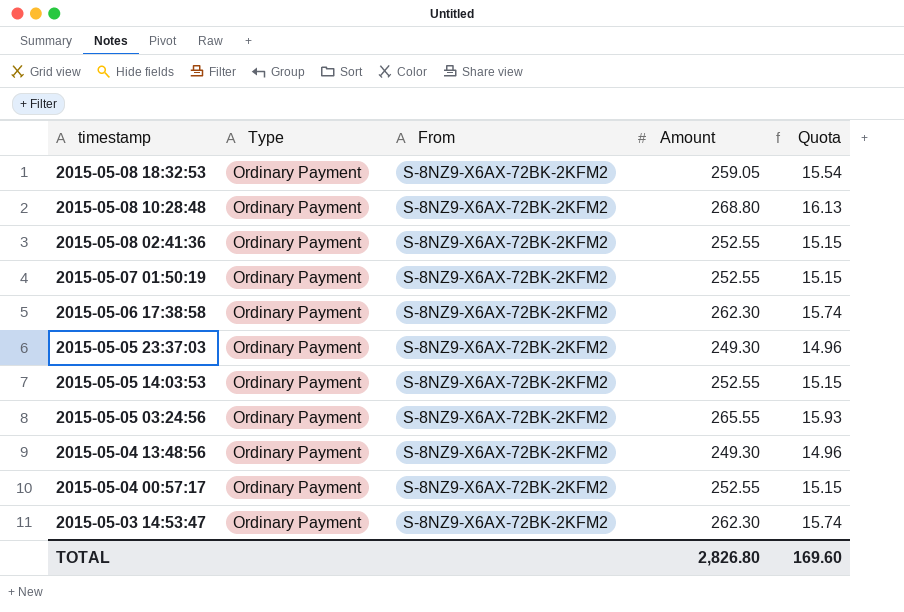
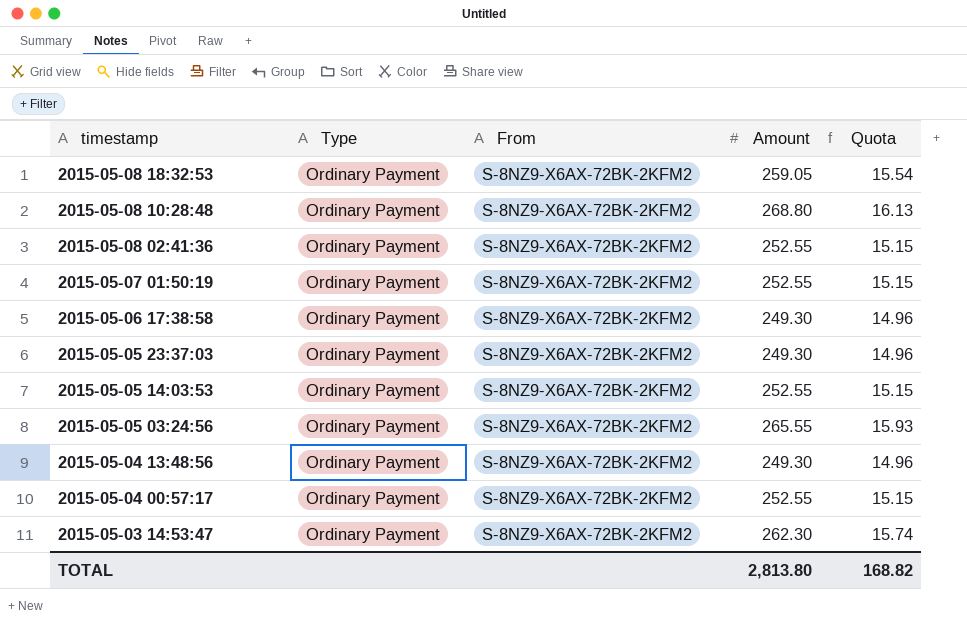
2015-05-06 17:38:58 | Amount: 262.30 -> 249.30
2015-05-06 17:38:58 | Quota: 15.74 -> 14.96
TOTAL | Amount: 2,826.80 -> 2,813.80
TOTAL | Quota: 169.60 -> 168.82

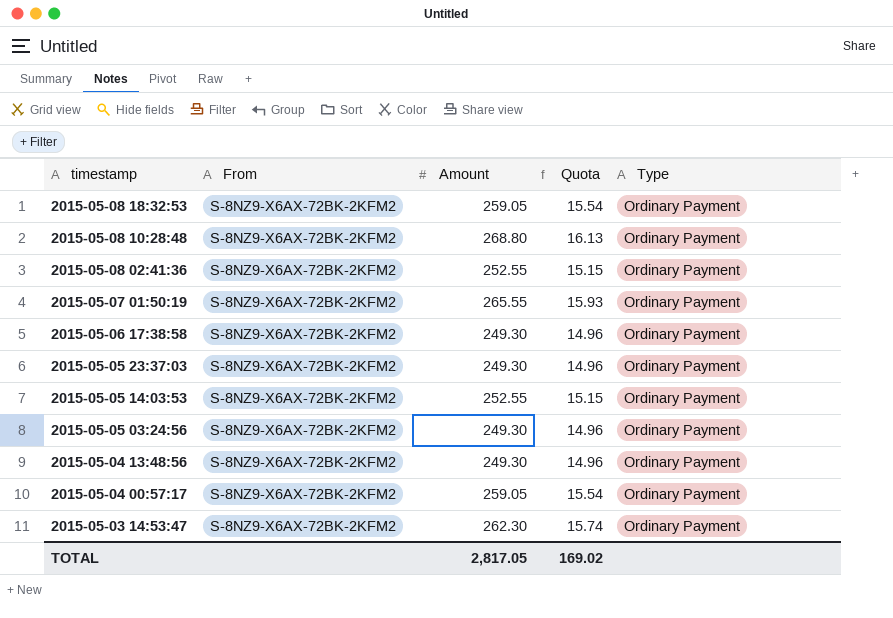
column Type | position: 2 -> 5
2015-05-07 01:50:19 | Amount: 252.55 -> 265.55
2015-05-07 01:50:19 | Quota: 15.15 -> 15.93
2015-05-05 03:24:56 | Amount: 265.55 -> 249.30
2015-05-05 03:24:56 | Quota: 15.93 -> 14.96
2015-05-04 00:57:17 | Amount: 252.55 -> 259.05
2015-05-04 00:57:17 | Quota: 15.15 -> 15.54
TOTAL | Amount: 2,813.80 -> 2,817.05
TOTAL | Quota: 168.82 -> 169.02

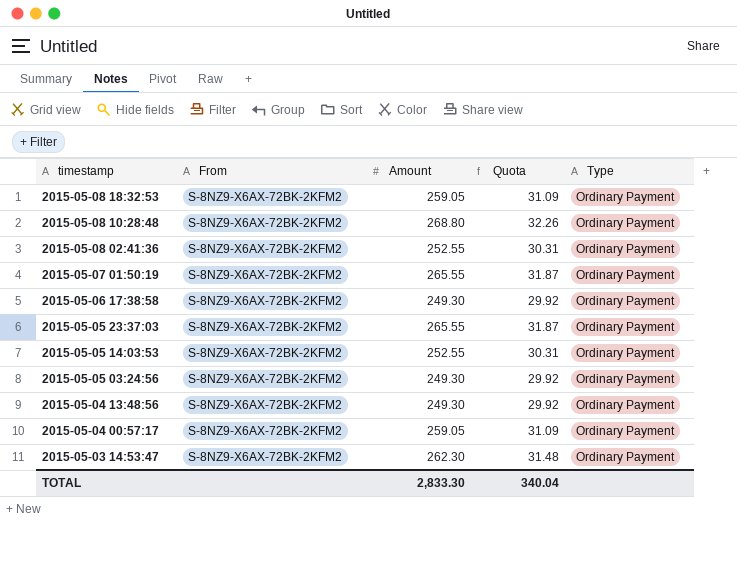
column Quota | formula: [Amount] * 0.06 -> [Amount] * 0.12
2015-05-05 23:37:03 | Amount: 249.30 -> 265.55
TOTAL | Amount: 2,817.05 -> 2,833.30
TOTAL | Quota: 169.02 -> 340.04

